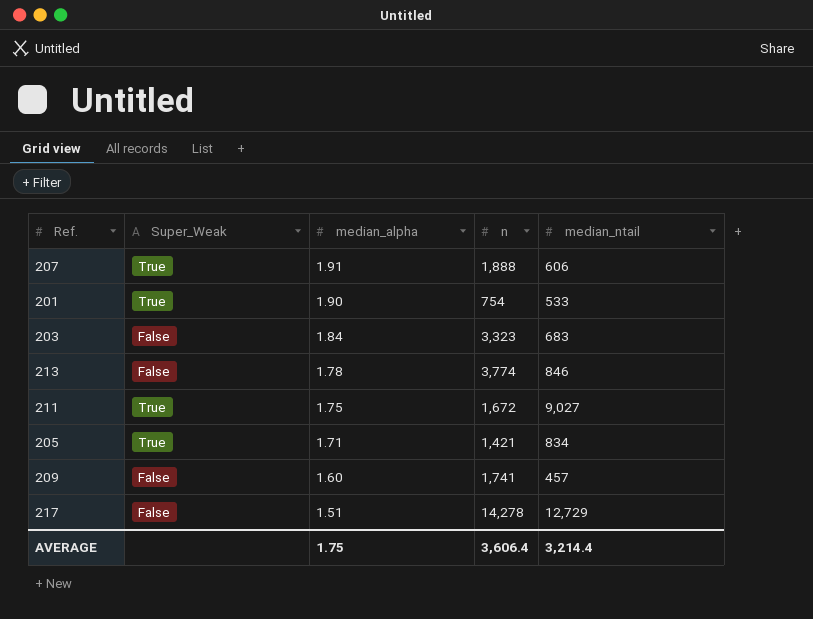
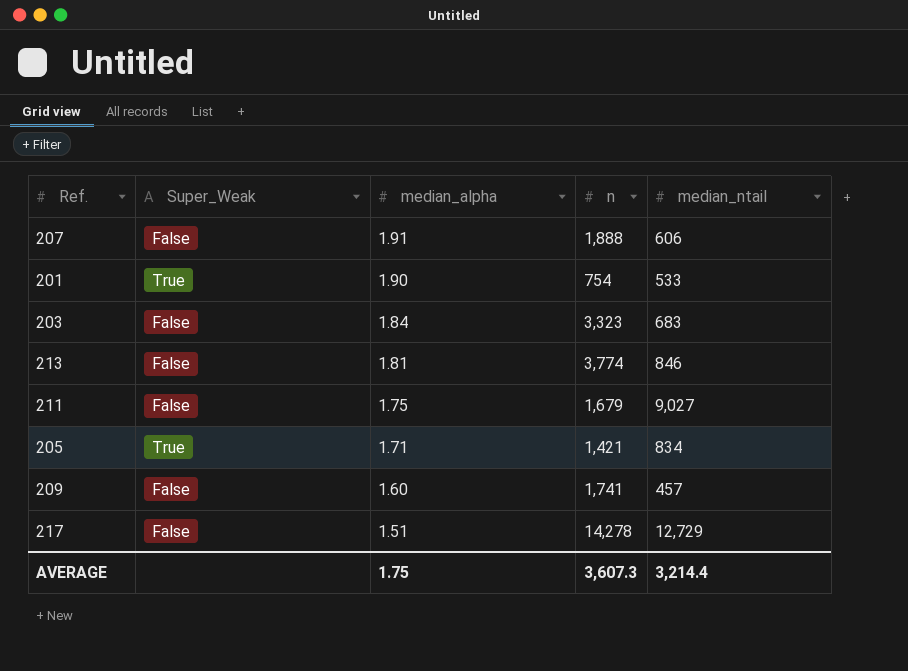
207 | Super_Weak: True -> False
213 | median_alpha: 1.78 -> 1.81
211 | Super_Weak: True -> False
211 | n: 1,672 -> 1,679
AVERAGE | n: 3,606.4 -> 3,607.3

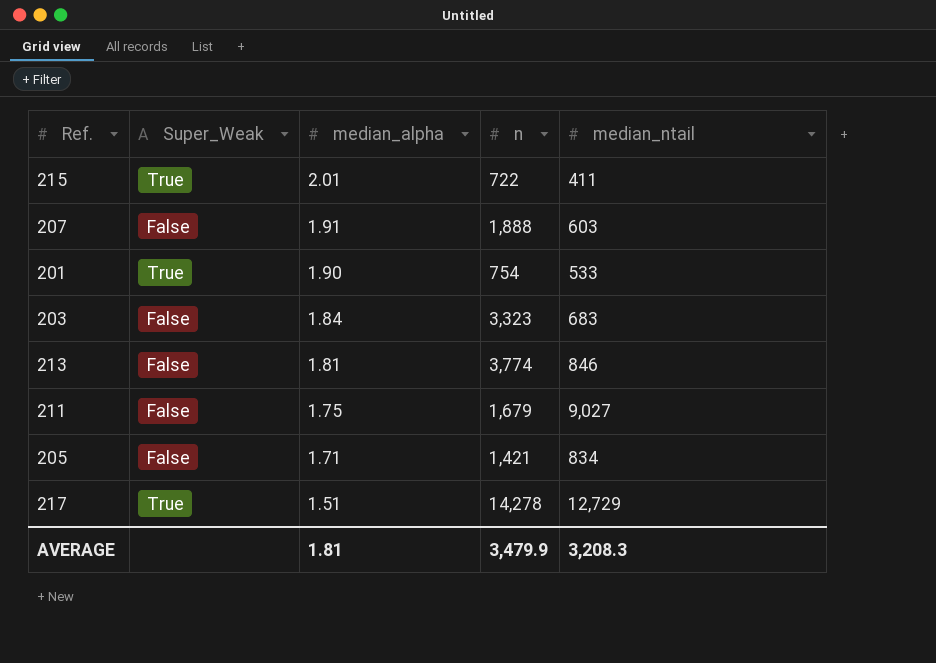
row 209: False | 1.60 | 1,741 | 457 -> none
row 215: none -> True | 2.01 | 722 | 411
207 | median_ntail: 606 -> 603
205 | Super_Weak: True -> False
217 | Super_Weak: False -> True
AVERAGE | median_alpha: 1.75 -> 1.81
AVERAGE | n: 3,607.3 -> 3,479.9
AVERAGE | median_ntail: 3,214.4 -> 3,208.3

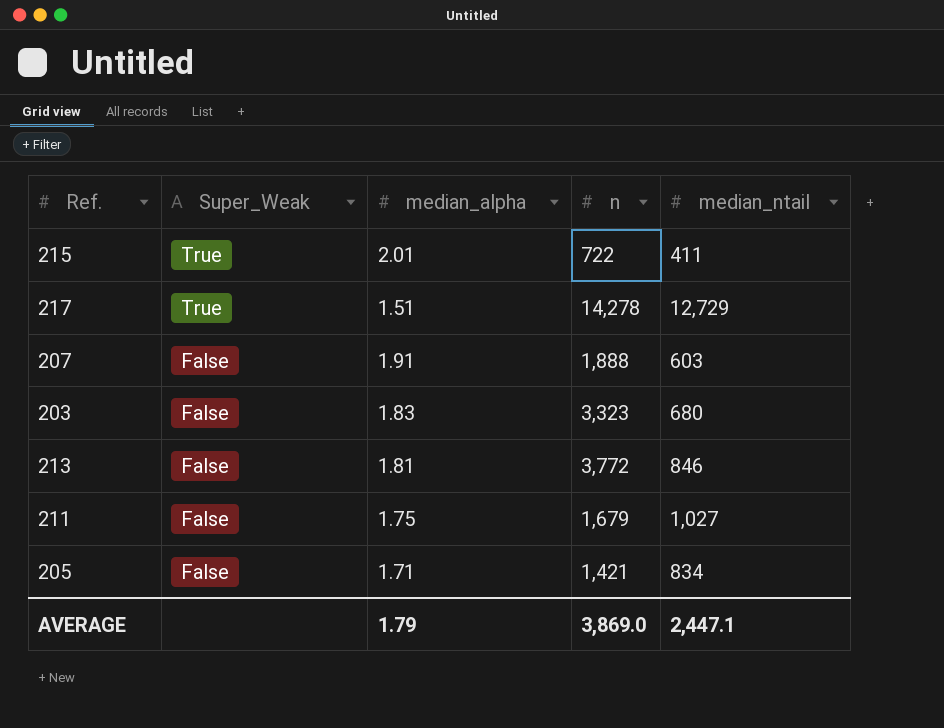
row order: median_alpha descending -> Super_Weak descending
row 201: True | 1.90 | 754 | 533 -> none
203 | median_alpha: 1.84 -> 1.83
203 | median_ntail: 683 -> 680
213 | n: 3,774 -> 3,772
211 | median_ntail: 9,027 -> 1,027
AVERAGE | median_alpha: 1.81 -> 1.79
AVERAGE | n: 3,479.9 -> 3,869.0
AVERAGE | median_ntail: 3,208.3 -> 2,447.1

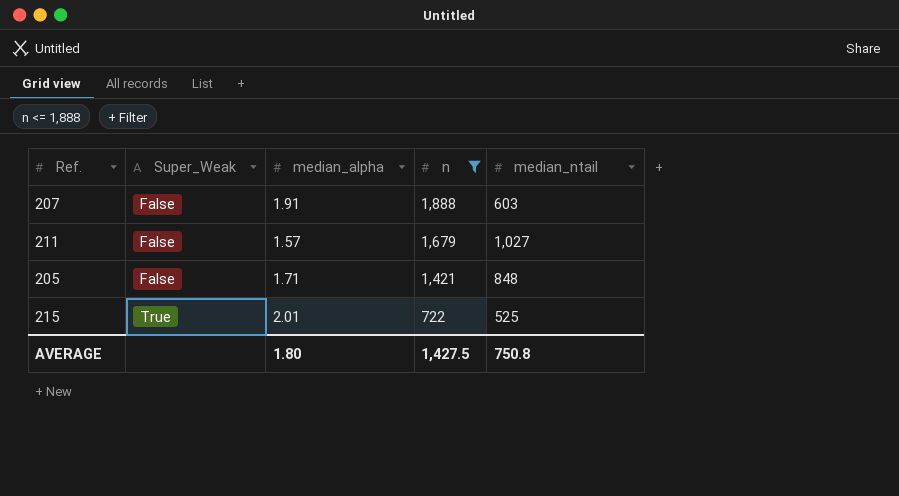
filter: none -> n <= 1,888
row order: Super_Weak descending -> Super_Weak ascending
211 | median_alpha: 1.75 -> 1.57
205 | median_ntail: 834 -> 848
215 | median_ntail: 411 -> 525
AVERAGE | median_alpha: 1.79 -> 1.80
AVERAGE | n: 3,869.0 -> 1,427.5
AVERAGE | median_ntail: 2,447.1 -> 750.8

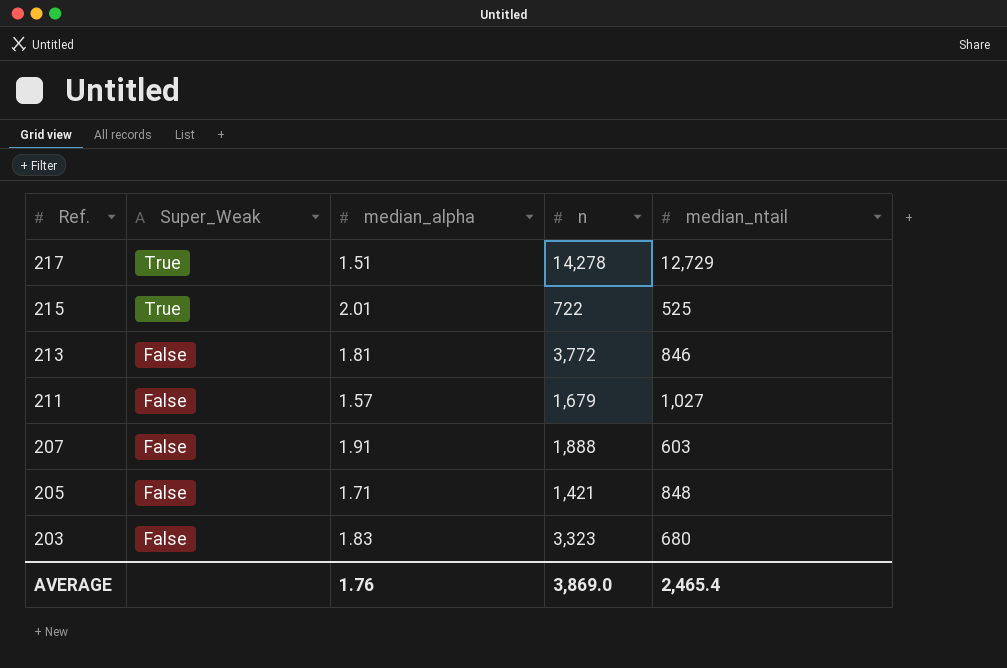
filter: n <= 1,888 -> none
row order: Super_Weak ascending -> Ref. descending
AVERAGE | median_alpha: 1.80 -> 1.76
AVERAGE | n: 1,427.5 -> 3,869.0
AVERAGE | median_ntail: 750.8 -> 2,465.4

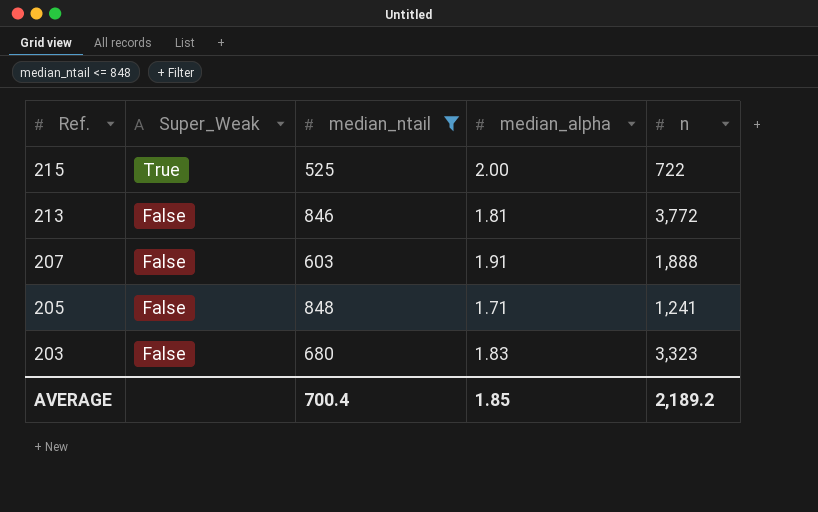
filter: none -> median_ntail <= 848
column median_ntail | position: 5 -> 3
215 | median_alpha: 2.01 -> 2.00
205 | n: 1,421 -> 1,241
AVERAGE | median_ntail: 2,465.4 -> 700.4
AVERAGE | median_alpha: 1.76 -> 1.85
AVERAGE | n: 3,869.0 -> 2,189.2

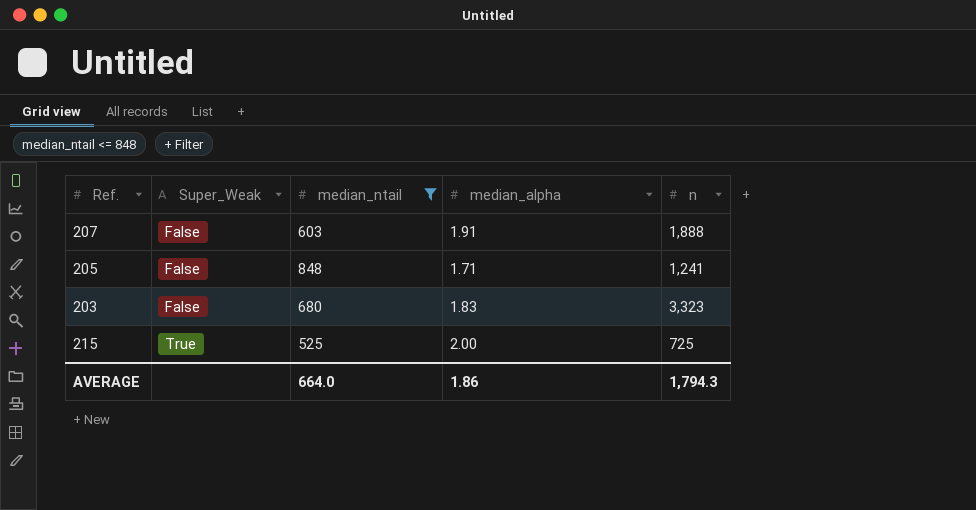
row order: Ref. descending -> Super_Weak ascending
row 213: False | 846 | 1.81 | 3,772 -> none
215 | n: 722 -> 725
AVERAGE | median_ntail: 700.4 -> 664.0
AVERAGE | median_alpha: 1.85 -> 1.86
AVERAGE | n: 2,189.2 -> 1,794.3

